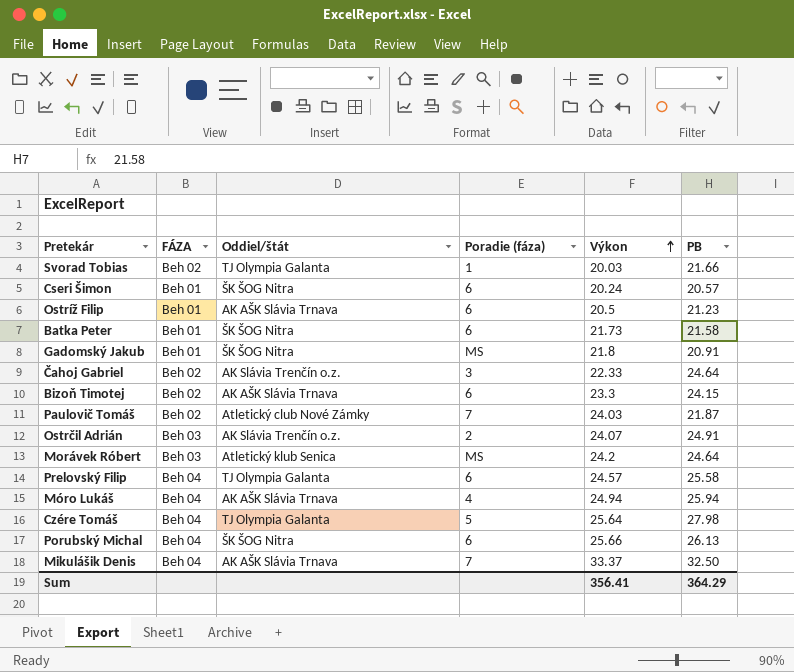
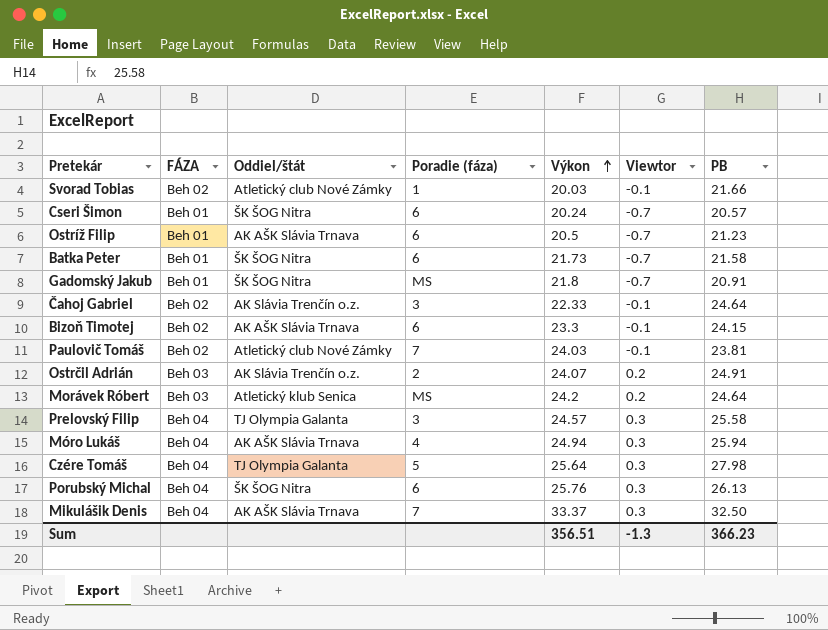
column Viewtor | position: none -> 6
Svorad Tobias | Oddiel/štát: TJ Olympia Galanta -> Atletický club Nové Zámky
Paulovič Tomáš | PB: 21.87 -> 23.81
Prelovský Filip | Poradie (fáza): 6 -> 3
Porubský Michal | Výkon: 25.66 -> 25.76
Sum | Výkon: 356.41 -> 356.51
Sum | PB: 364.29 -> 366.23

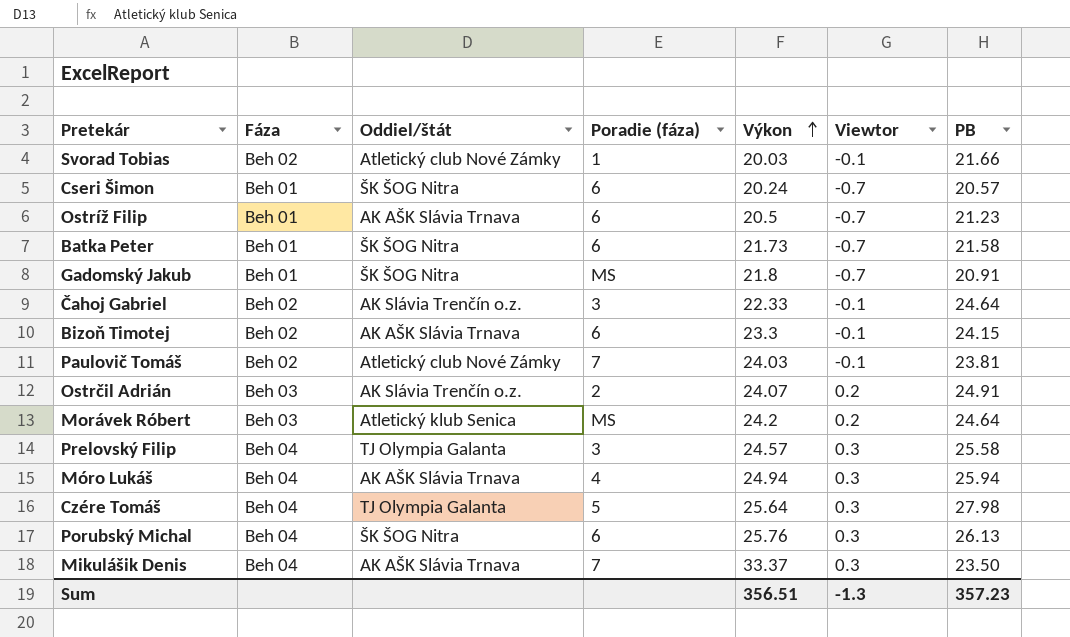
column name: FÁZA -> Fáza
Mikulášik Denis | PB: 32.50 -> 23.50
Sum | PB: 366.23 -> 357.23

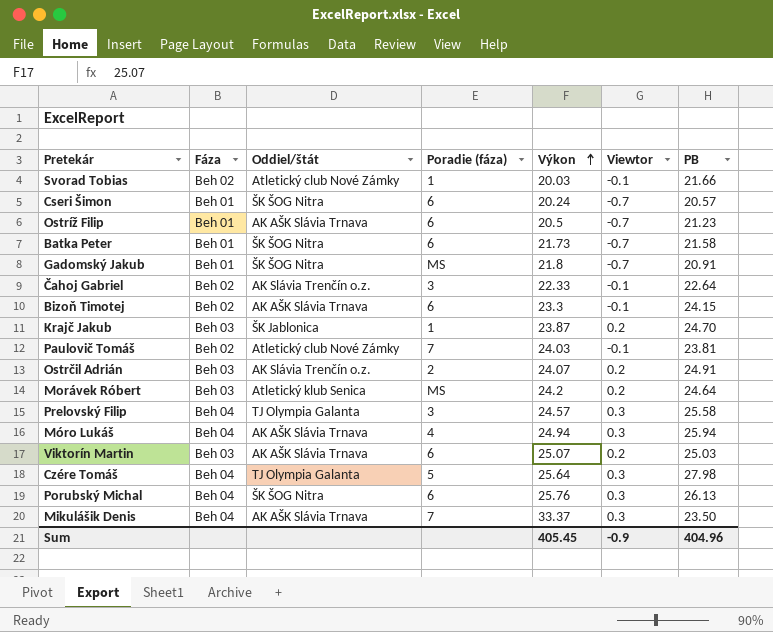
Čahoj Gabriel | PB: 24.64 -> 22.64
row Krajč Jakub: none -> Beh 03 | ŠK Jablonica | 1 | 23.87 | 0.2 | 24.70
row Viktorín Martin: none -> Beh 03 | AK AŠK Slávia Trnava | 6 | 25.07 | 0.2 | 25.03
Sum | Výkon: 356.51 -> 405.45
Sum | Viewtor: -1.3 -> -0.9
Sum | PB: 357.23 -> 404.96

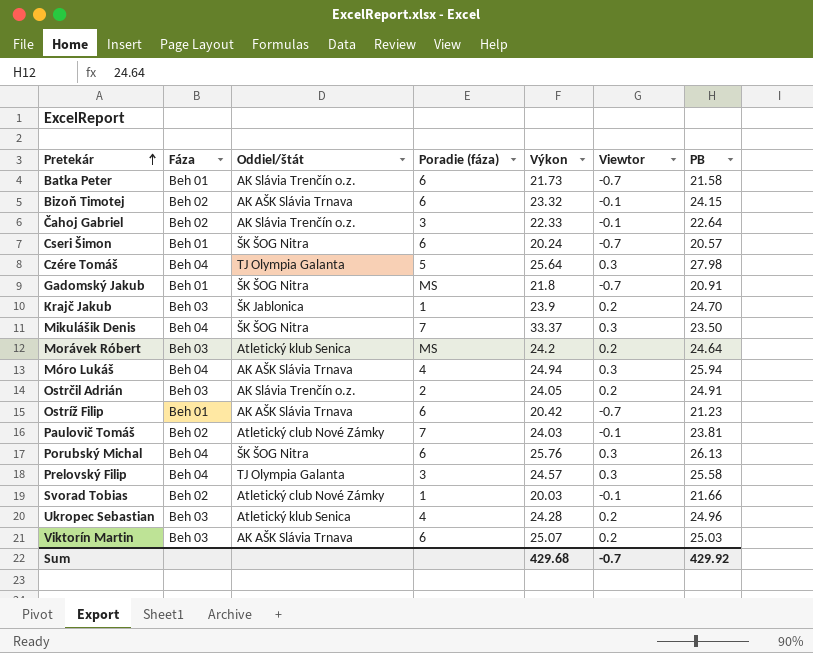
row order: Výkon ascending -> Pretekár ascending
Batka Peter | Oddiel/štát: ŠK ŠOG Nitra -> AK Slávia Trenčín o.z.
Bizoň Timotej | Výkon: 23.3 -> 23.32
Krajč Jakub | Výkon: 23.87 -> 23.9
Mikulášik Denis | Oddiel/štát: AK AŠK Slávia Trnava -> ŠK ŠOG Nitra
Ostrčil Adrián | Výkon: 24.07 -> 24.05
Ostríž Filip | Výkon: 20.5 -> 20.42
row Ukropec Sebastian: none -> Beh 03 | Atletický klub Senica | 4 | 24.28 | 0.2 | 24.96
Sum | Výkon: 405.45 -> 429.68
Sum | Viewtor: -0.9 -> -0.7
Sum | PB: 404.96 -> 429.92

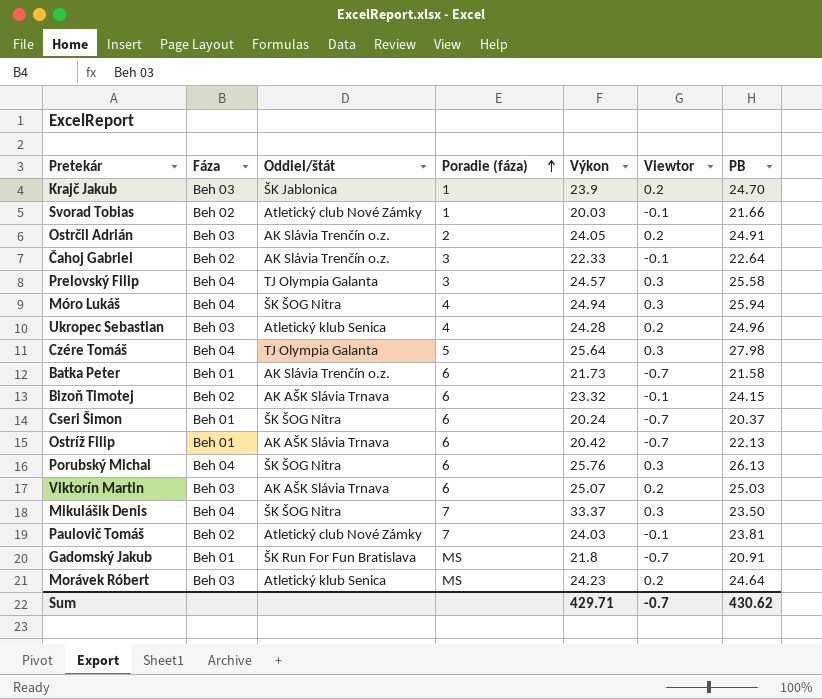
row order: Pretekár ascending -> Poradie (fáza) ascending
Móro Lukáš | Oddiel/štát: AK AŠK Slávia Trnava -> ŠK ŠOG Nitra
Cseri Šimon | PB: 20.57 -> 20.37
Ostríž Filip | PB: 21.23 -> 22.13
Gadomský Jakub | Oddiel/štát: ŠK ŠOG Nitra -> ŠK Run For Fun Bratislava
Morávek Róbert | Výkon: 24.2 -> 24.23
Sum | Výkon: 429.68 -> 429.71
Sum | PB: 429.92 -> 430.62

